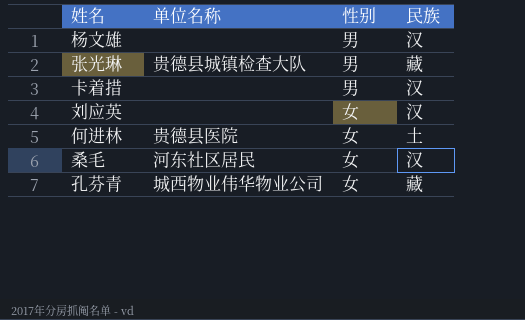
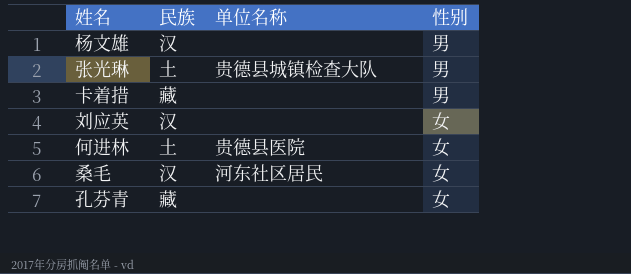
column 民族 | position: 4 -> 2
张光琳 | 民族: 藏 -> 土
卡着措 | 民族: 汉 -> 藏
孔芬青 | 单位名称: 城西物业伟华物业公司 -> none

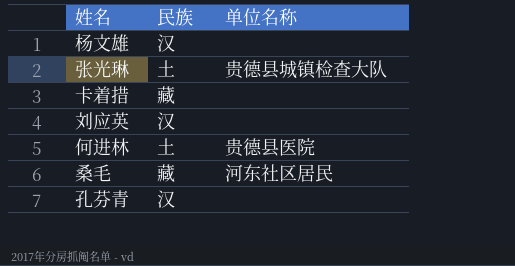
column 性别 | position: 4 -> none
桑毛 | 民族: 汉 -> 藏
孔芬青 | 民族: 藏 -> 汉

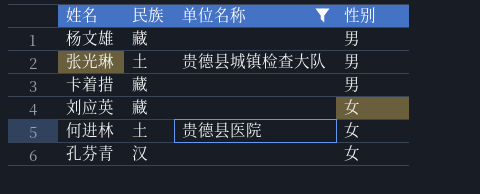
filter: none -> 单位名称 != 河东社区居民
column 性别 | position: none -> 4
杨文雄 | 民族: 汉 -> 藏
刘应英 | 民族: 汉 -> 藏

